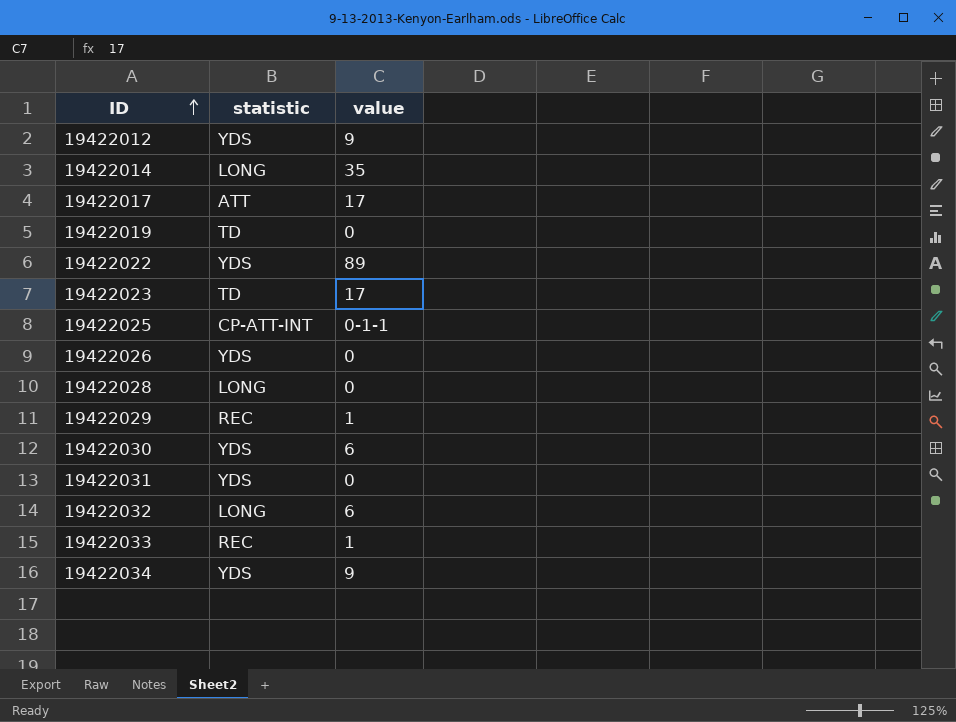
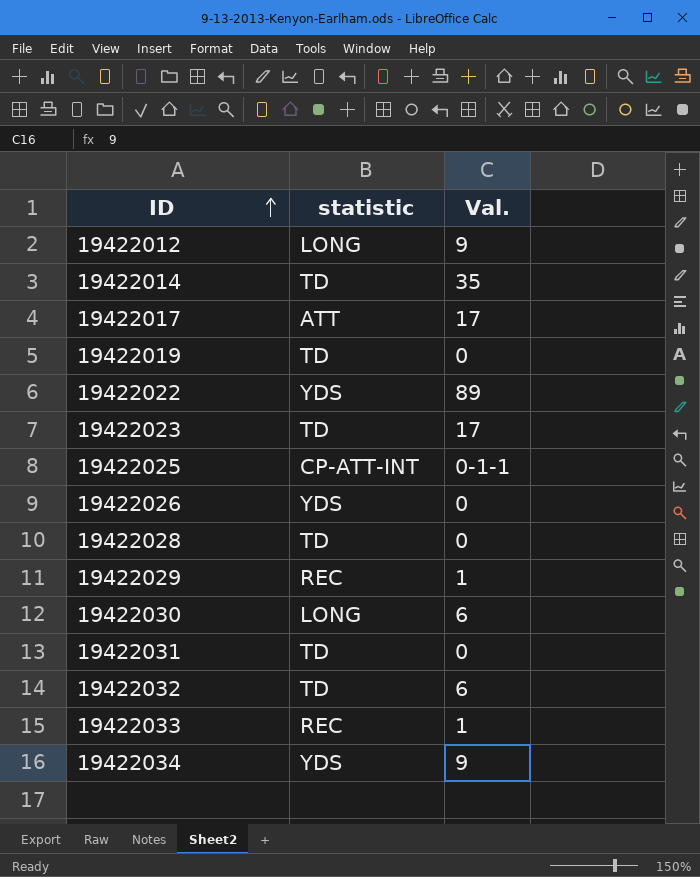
column name: value -> Val.
19422012 | statistic: YDS -> LONG
19422014 | statistic: LONG -> TD
19422028 | statistic: LONG -> TD
19422030 | statistic: YDS -> LONG
19422031 | statistic: YDS -> TD
19422032 | statistic: LONG -> TD

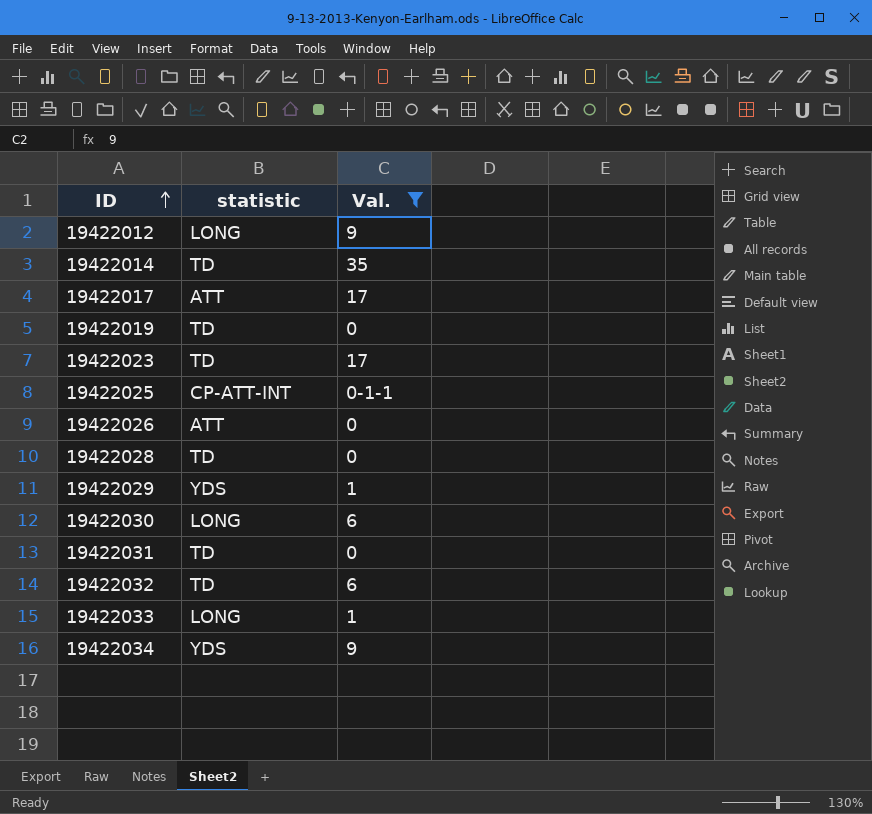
filter: none -> Val. != 89
19422026 | statistic: YDS -> ATT
19422029 | statistic: REC -> YDS
19422033 | statistic: REC -> LONG

